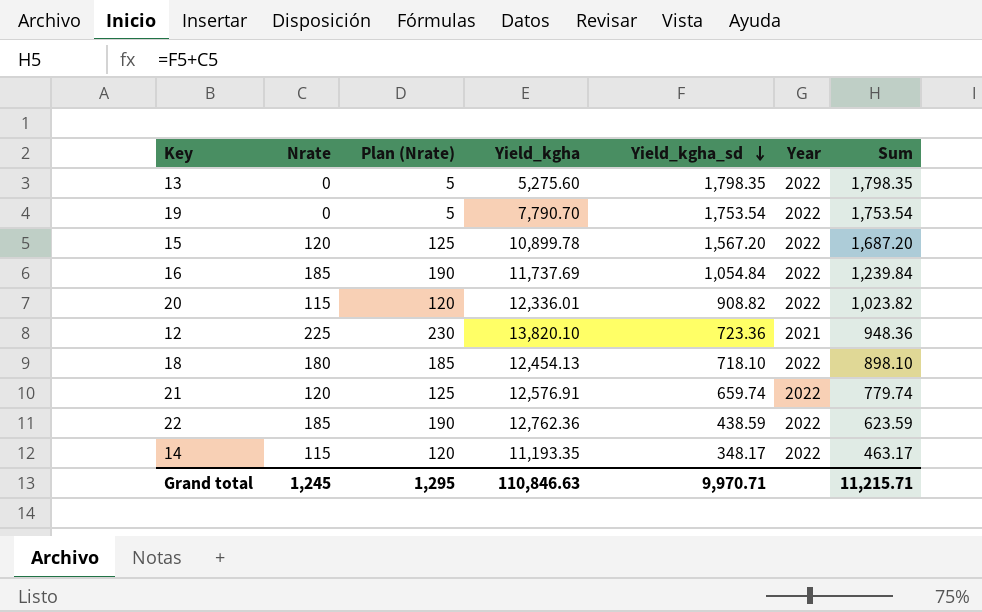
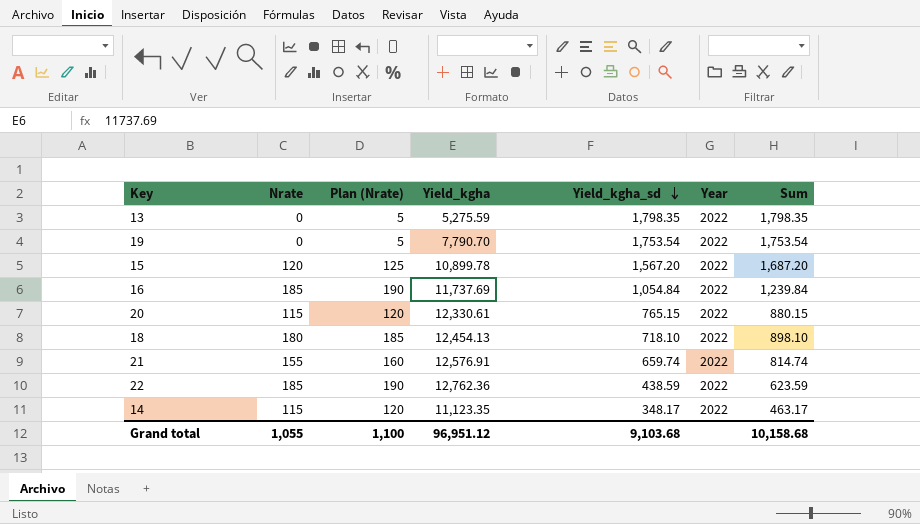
row 12: 225 | 230 | 13,820.10 | 723.36 | 2021 | 948.36 -> none
13 | Yield_kgha: 5,275.60 -> 5,275.59
20 | Yield_kgha: 12,336.01 -> 12,330.61
20 | Yield_kgha_sd: 908.82 -> 765.15
20 | Sum: 1,023.82 -> 880.15
21 | Nrate: 120 -> 155
21 | Plan (Nrate): 125 -> 160
21 | Sum: 779.74 -> 814.74
14 | Yield_kgha: 11,193.35 -> 11,123.35
Grand total | Nrate: 1,245 -> 1,055
Grand total | Plan (Nrate): 1,295 -> 1,100
Grand total | Yield_kgha: 110,846.63 -> 96,951.12
Grand total | Yield_kgha_sd: 9,970.71 -> 9,103.68
Grand total | Sum: 11,215.71 -> 10,158.68

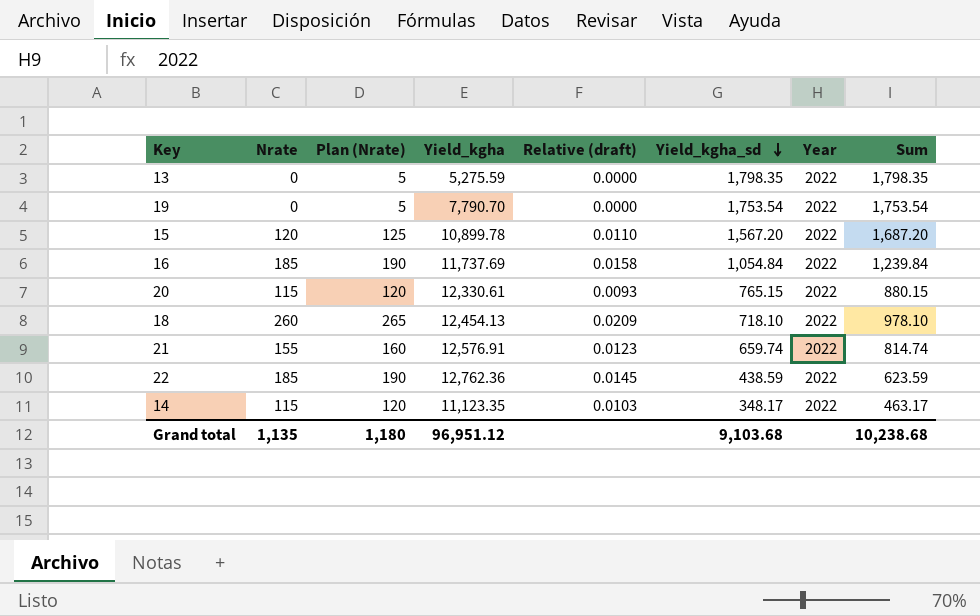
column Relative (draft) | formula: none -> [Nrate] / [Yield_kgha]
18 | Nrate: 180 -> 260
18 | Plan (Nrate): 185 -> 265
18 | Sum: 898.10 -> 978.10
Grand total | Nrate: 1,055 -> 1,135
Grand total | Plan (Nrate): 1,100 -> 1,180
Grand total | Sum: 10,158.68 -> 10,238.68

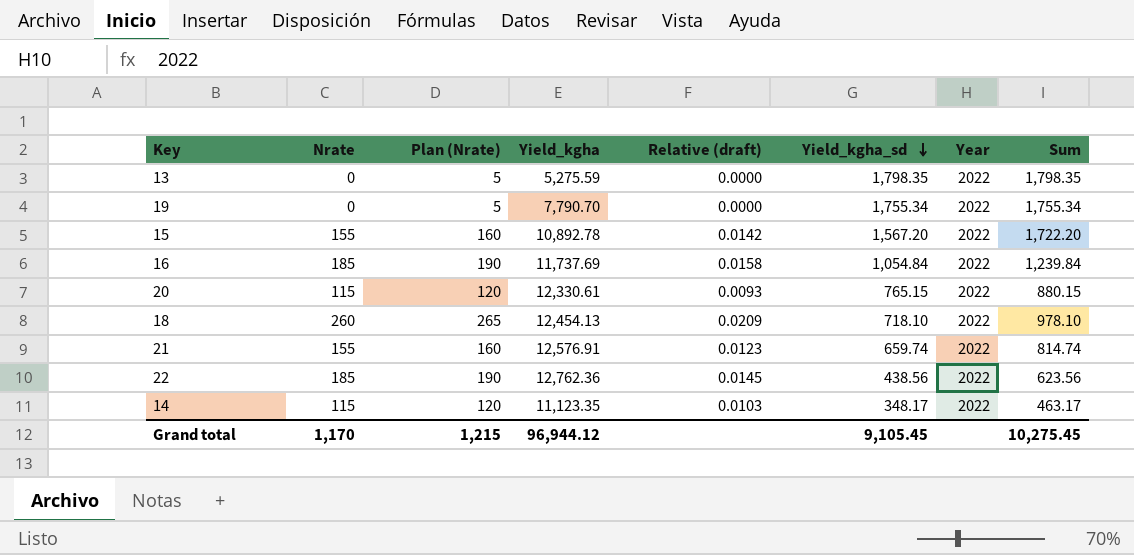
19 | Yield_kgha_sd: 1,753.54 -> 1,755.34
19 | Sum: 1,753.54 -> 1,755.34
15 | Nrate: 120 -> 155
15 | Plan (Nrate): 125 -> 160
15 | Yield_kgha: 10,899.78 -> 10,892.78
15 | Relative (draft): 0.0110 -> 0.0142
15 | Sum: 1,687.20 -> 1,722.20
22 | Yield_kgha_sd: 438.59 -> 438.56
22 | Sum: 623.59 -> 623.56
Grand total | Nrate: 1,135 -> 1,170
Grand total | Plan (Nrate): 1,180 -> 1,215
Grand total | Yield_kgha: 96,951.12 -> 96,944.12
Grand total | Yield_kgha_sd: 9,103.68 -> 9,105.45
Grand total | Sum: 10,238.68 -> 10,275.45

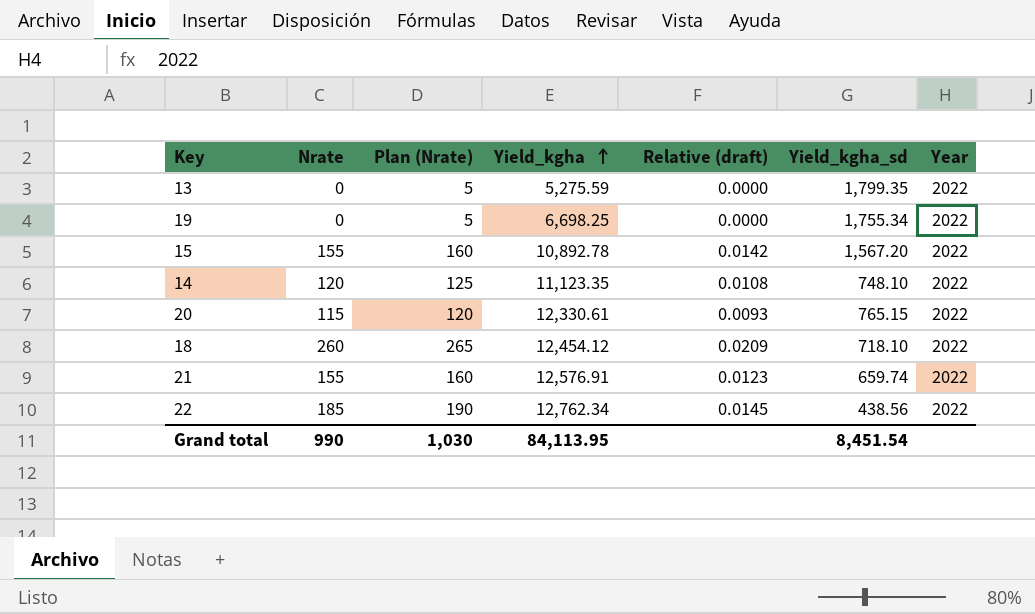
row order: Yield_kgha_sd descending -> Yield_kgha ascending
column Sum | formula: [Nrate] + [Yield_kgha_sd] -> none
row 16: 185 | 190 | 11,737.69 | 0.0158 | 1,054.84 | 2022 | 1,239.84 -> none
13 | Yield_kgha_sd: 1,798.35 -> 1,799.35
19 | Yield_kgha: 7,790.70 -> 6,698.25
14 | Nrate: 115 -> 120
14 | Plan (Nrate): 120 -> 125
14 | Relative (draft): 0.0103 -> 0.0108
14 | Yield_kgha_sd: 348.17 -> 748.10
18 | Yield_kgha: 12,454.13 -> 12,454.12
22 | Yield_kgha: 12,762.36 -> 12,762.34
Grand total | Nrate: 1,170 -> 990
Grand total | Plan (Nrate): 1,215 -> 1,030
Grand total | Yield_kgha: 96,944.12 -> 84,113.95
Grand total | Yield_kgha_sd: 9,105.45 -> 8,451.54

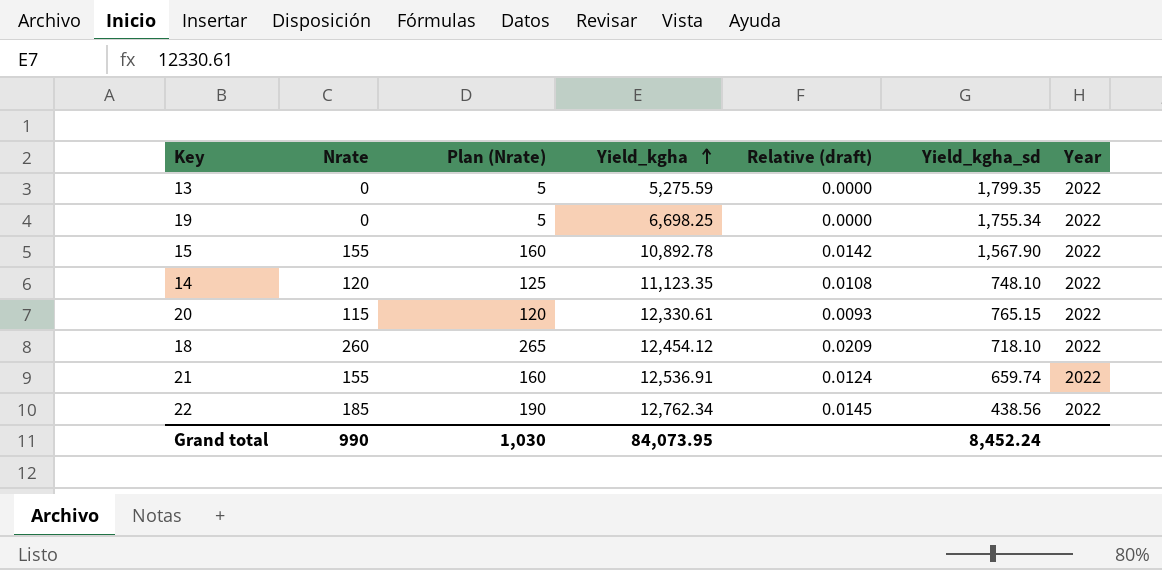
15 | Yield_kgha_sd: 1,567.20 -> 1,567.90
21 | Yield_kgha: 12,576.91 -> 12,536.91
21 | Relative (draft): 0.0123 -> 0.0124
Grand total | Yield_kgha: 84,113.95 -> 84,073.95
Grand total | Yield_kgha_sd: 8,451.54 -> 8,452.24

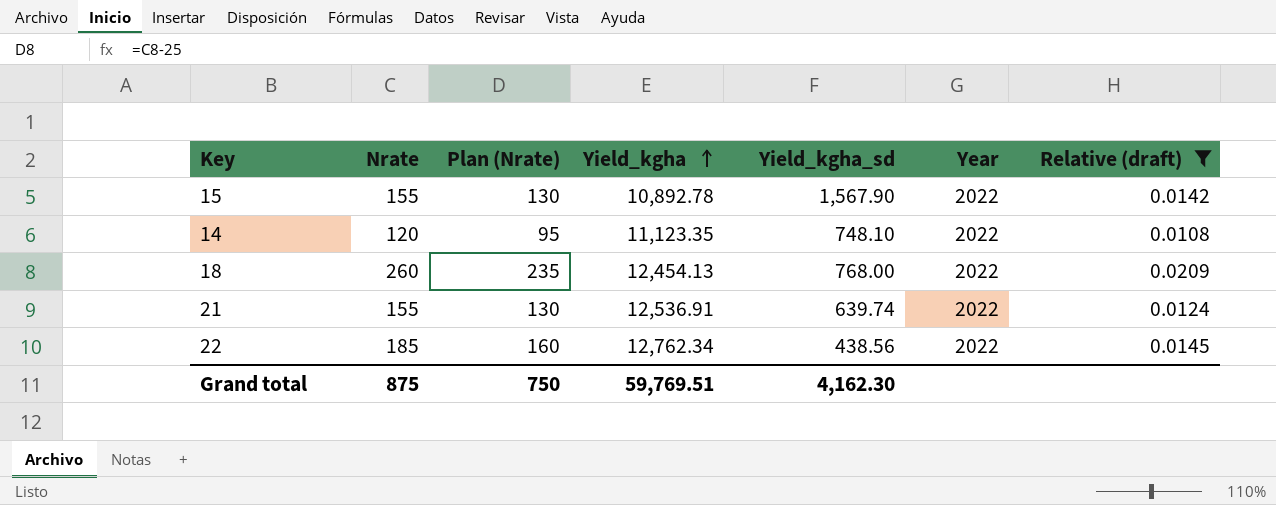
filter: none -> Relative (draft) >= 0.0108
column Plan (Nrate) | formula: [Nrate] + 5 -> [Nrate] - 25
column Relative (draft) | position: 5 -> 7
18 | Yield_kgha: 12,454.12 -> 12,454.13
18 | Yield_kgha_sd: 718.10 -> 768.00
21 | Yield_kgha_sd: 659.74 -> 639.74
Grand total | Nrate: 990 -> 875
Grand total | Plan (Nrate): 1,030 -> 750
Grand total | Yield_kgha: 84,073.95 -> 59,769.51
Grand total | Yield_kgha_sd: 8,452.24 -> 4,162.30

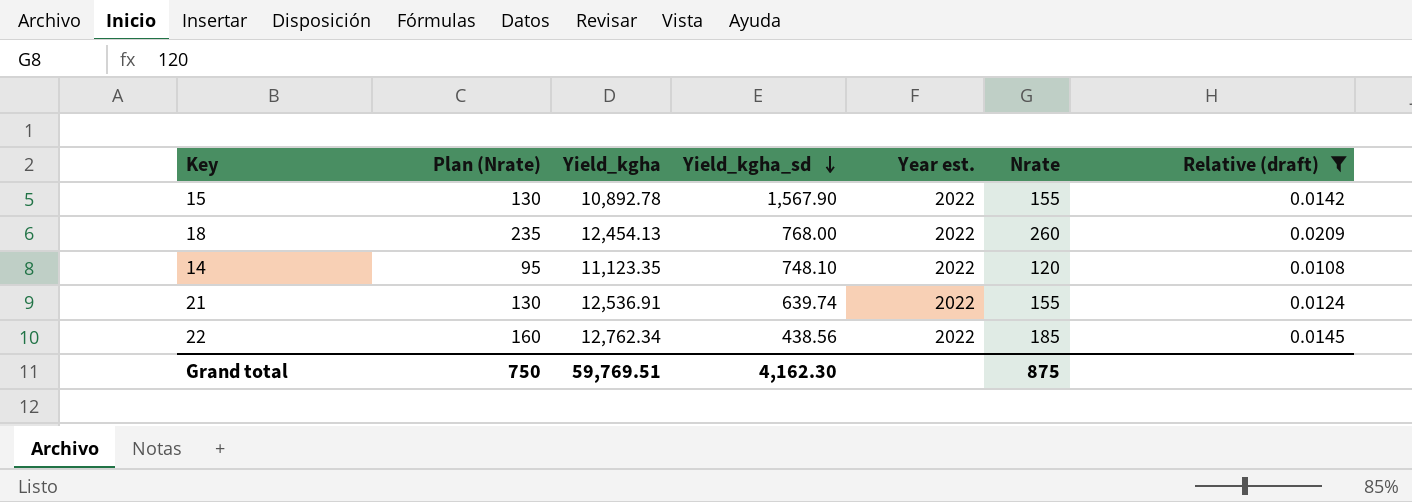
row order: Yield_kgha ascending -> Yield_kgha_sd descending
column name: Year -> Year est.
column Nrate | position: 2 -> 6

